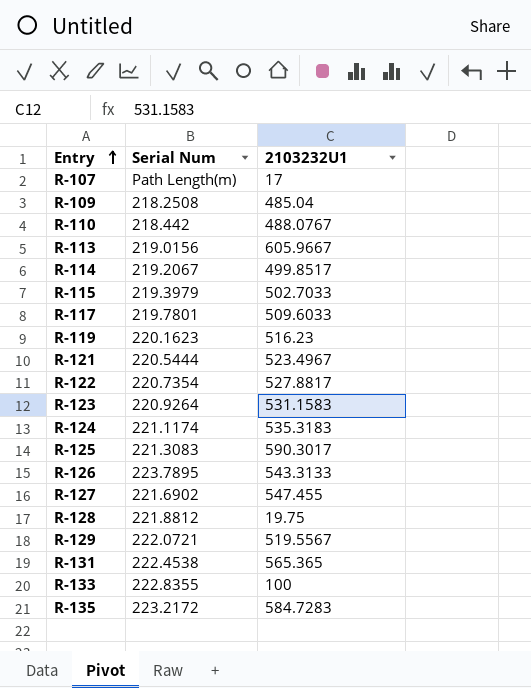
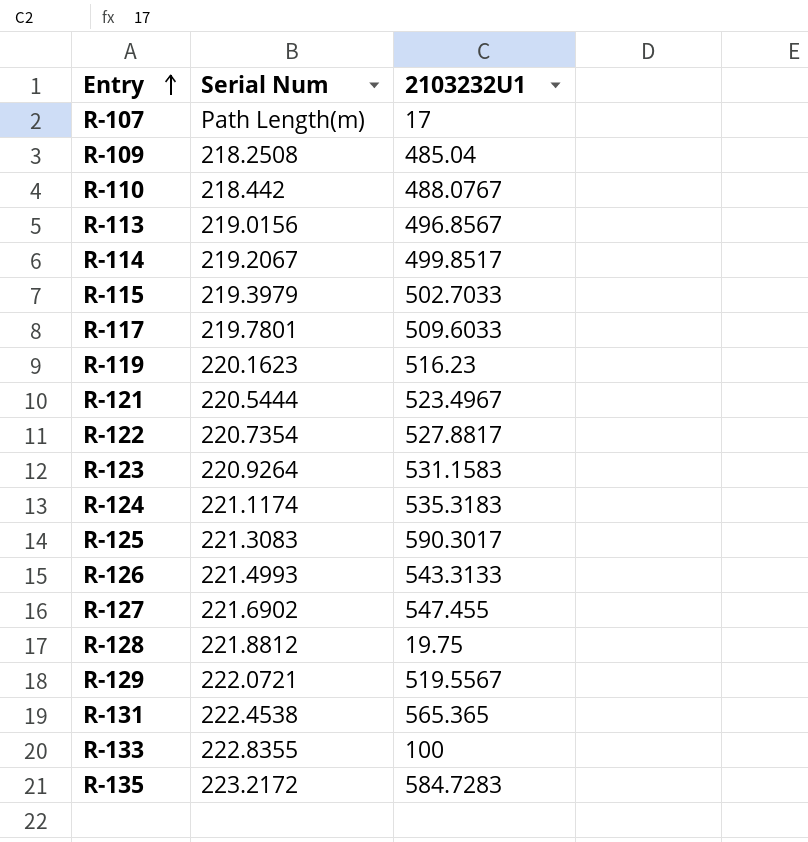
R-113 | 2103232U1: 605.9667 -> 496.8567
R-126 | Serial Num: 223.7895 -> 221.4993

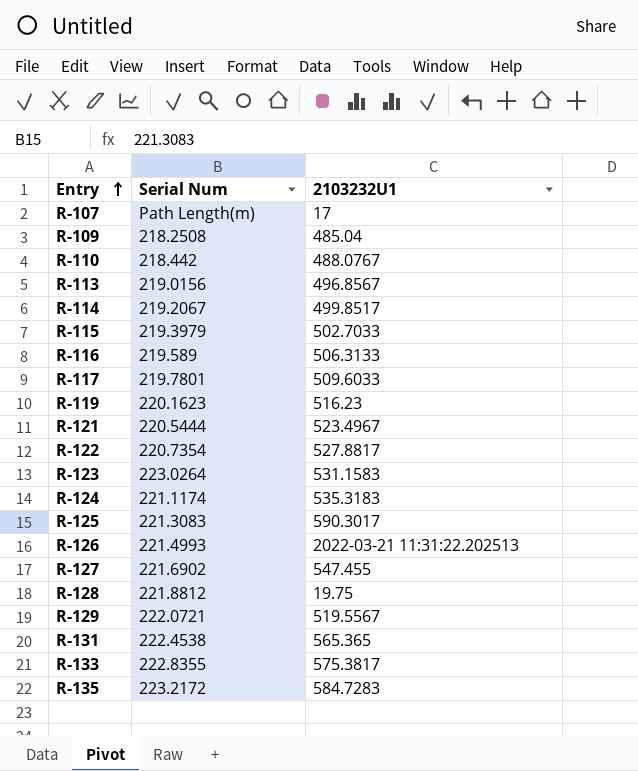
row R-116: none -> 219.589 | 506.3133
R-123 | Serial Num: 220.9264 -> 223.0264
R-126 | 2103232U1: 543.3133 -> 2022-03-21 11:31:22.202513
R-133 | 2103232U1: 100 -> 575.3817

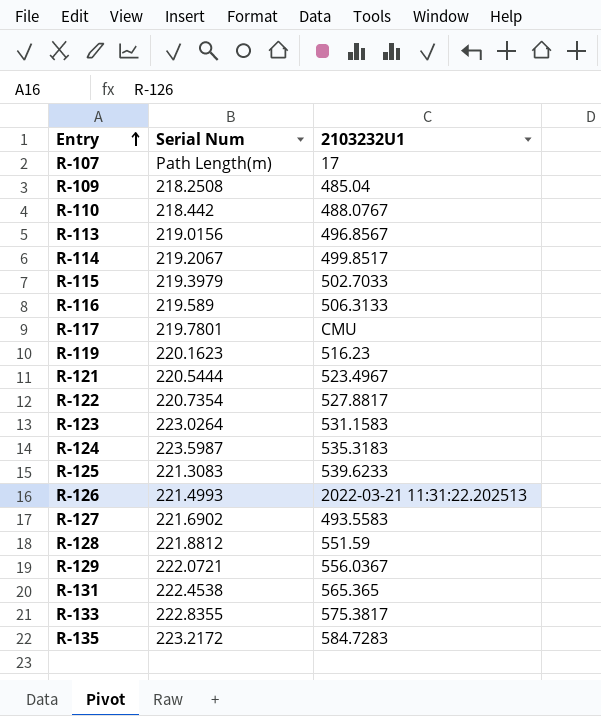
R-117 | 2103232U1: 509.6033 -> CMU
R-124 | Serial Num: 221.1174 -> 223.5987
R-125 | 2103232U1: 590.3017 -> 539.6233
R-127 | 2103232U1: 547.455 -> 493.5583
R-128 | 2103232U1: 19.75 -> 551.59
R-129 | 2103232U1: 519.5567 -> 556.0367

